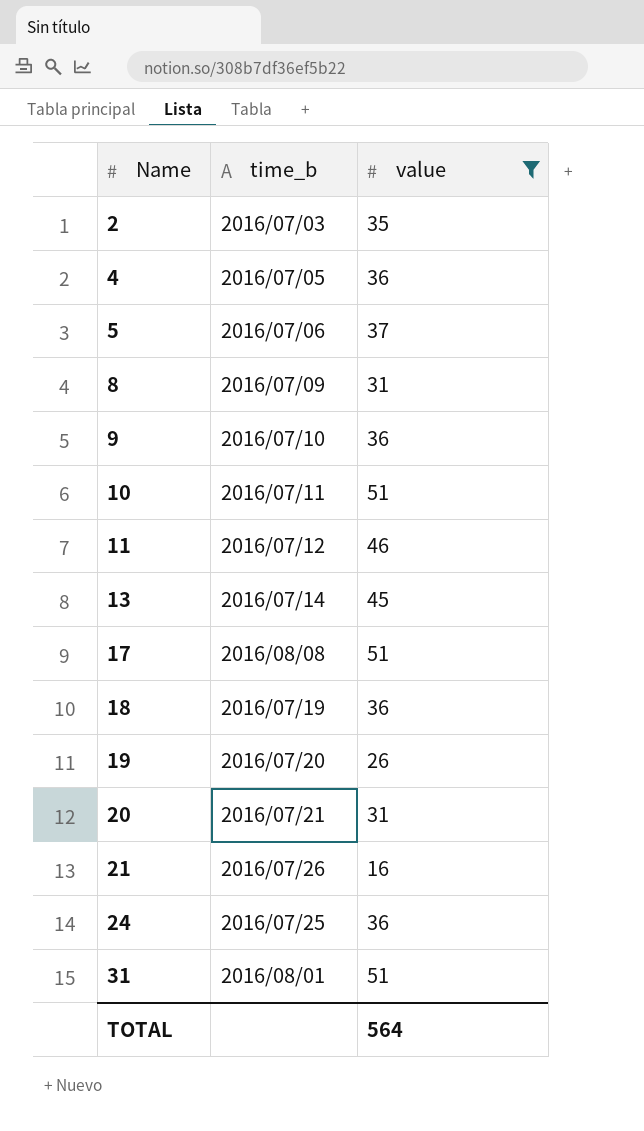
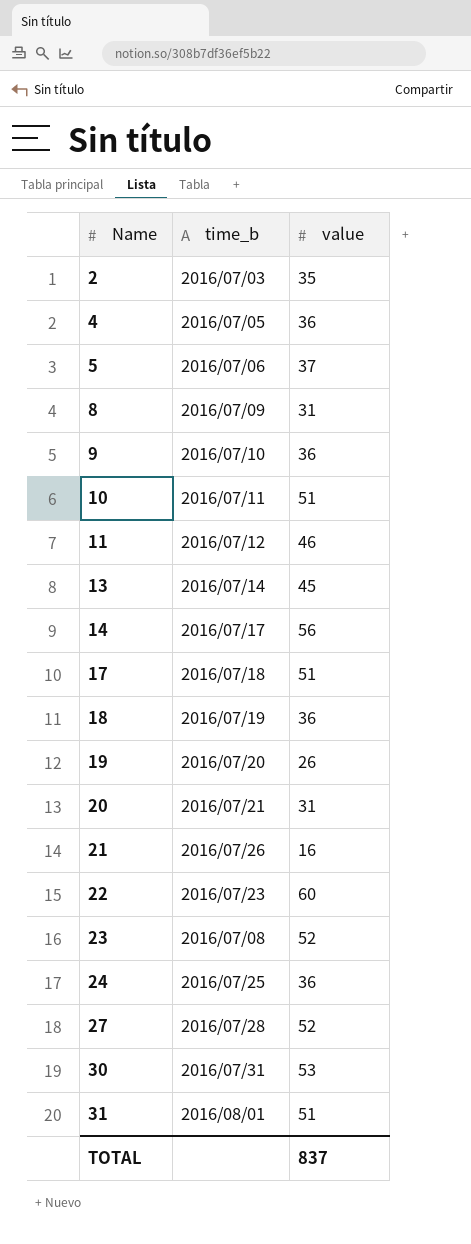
filter: value <= 51 -> none
17 | time_b: 2016/08/08 -> 2016/07/18
TOTAL | value: 564 -> 837

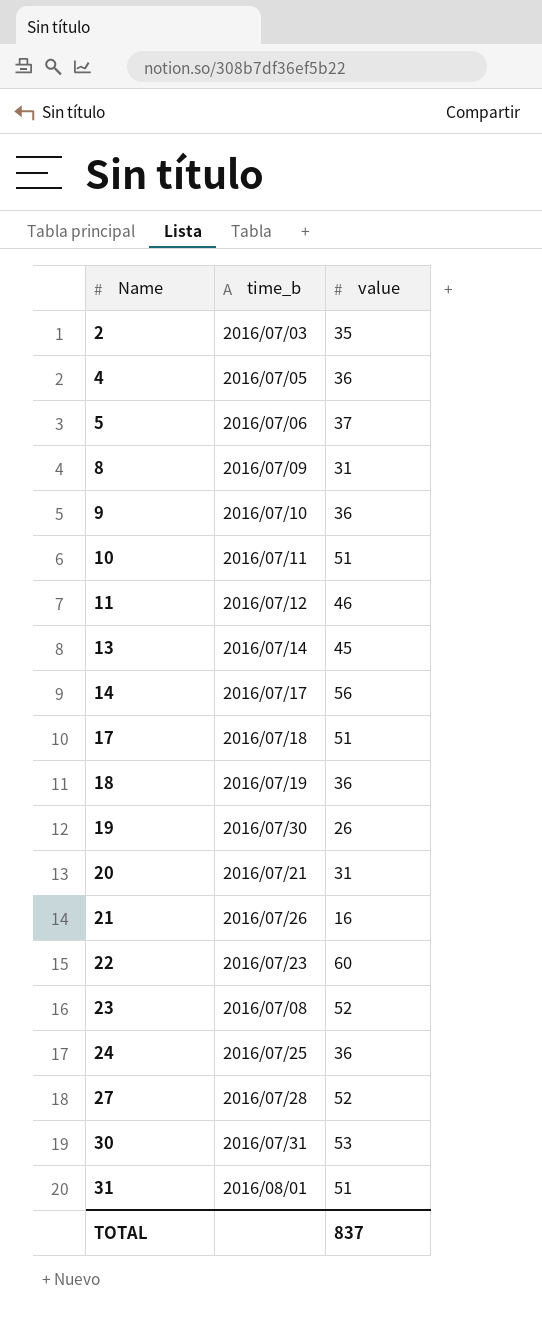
19 | time_b: 2016/07/20 -> 2016/07/30

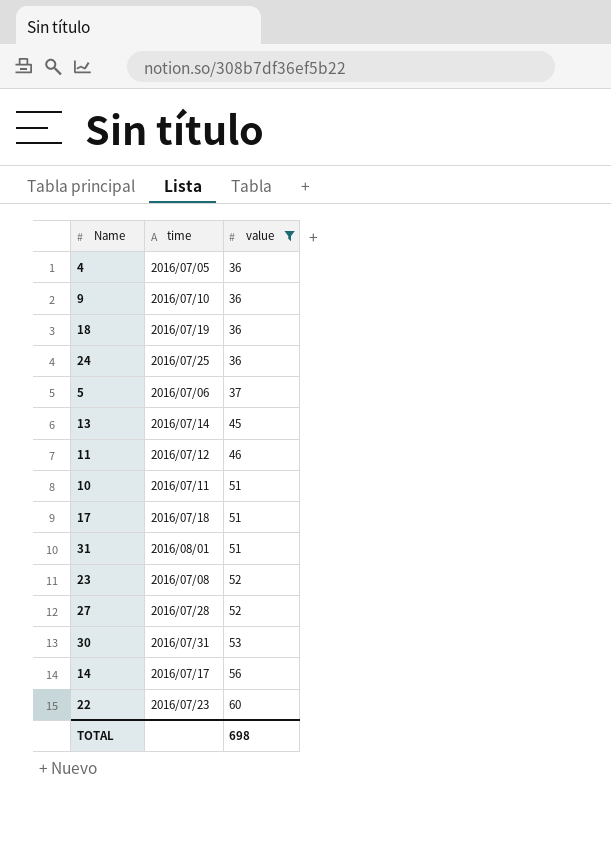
filter: none -> value >= 36
row order: Name ascending -> value ascending
column name: time_b -> time
TOTAL | value: 837 -> 698

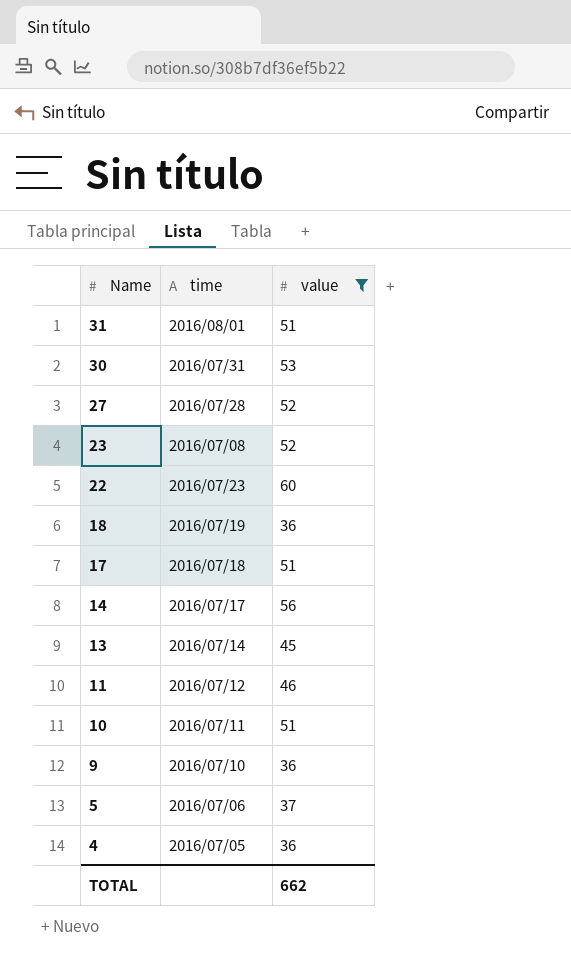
row order: value ascending -> Name descending
row 24: 2016/07/25 | 36 -> none
TOTAL | value: 698 -> 662

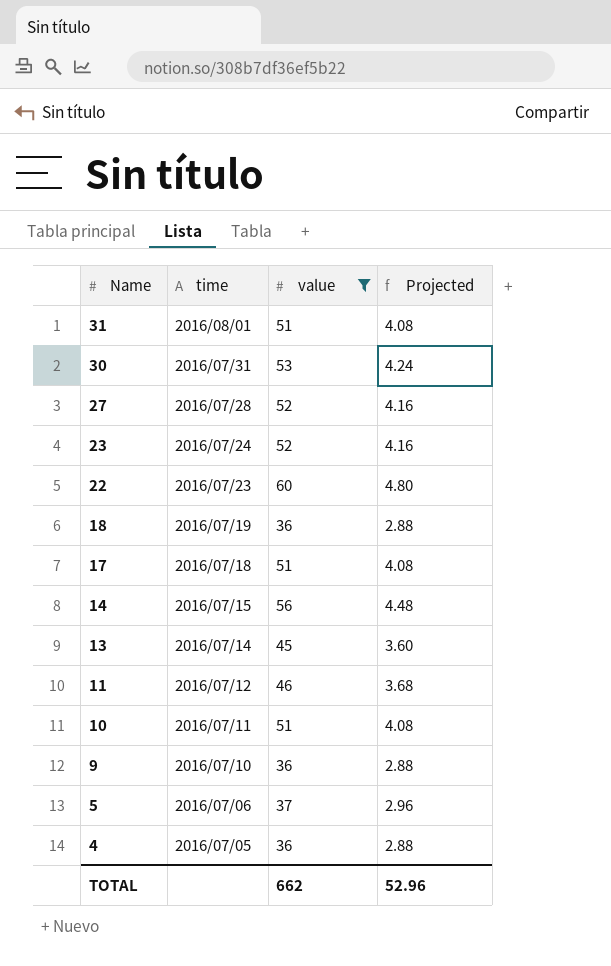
column Projected | formula: none -> [value] * 0.08
23 | time: 2016/07/08 -> 2016/07/24
14 | time: 2016/07/17 -> 2016/07/15

